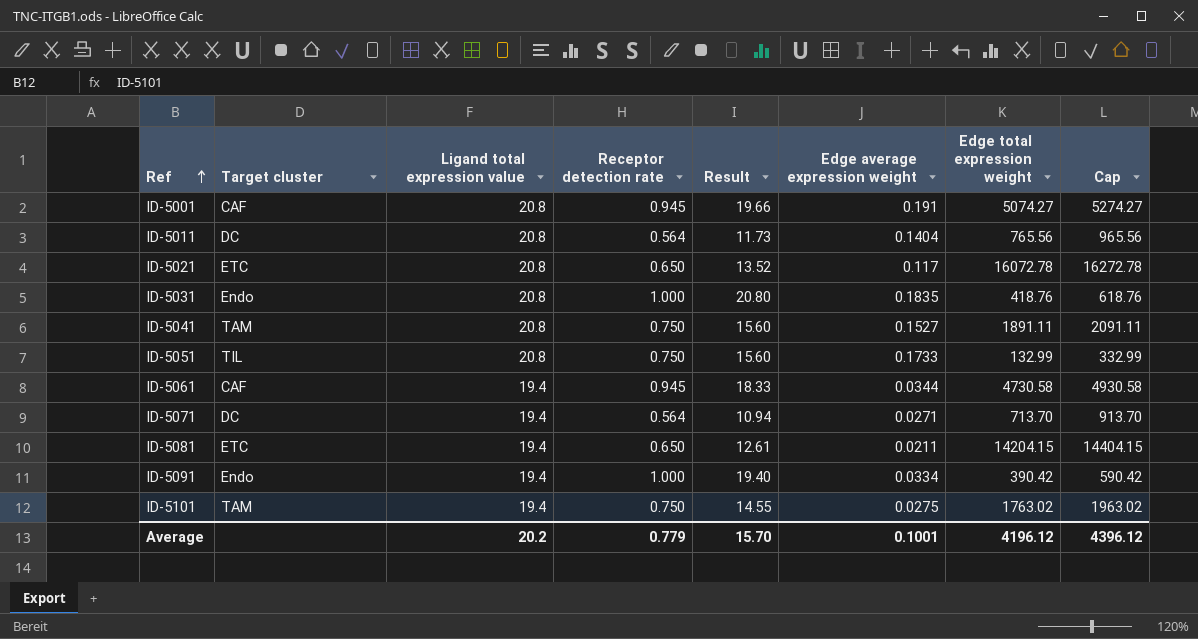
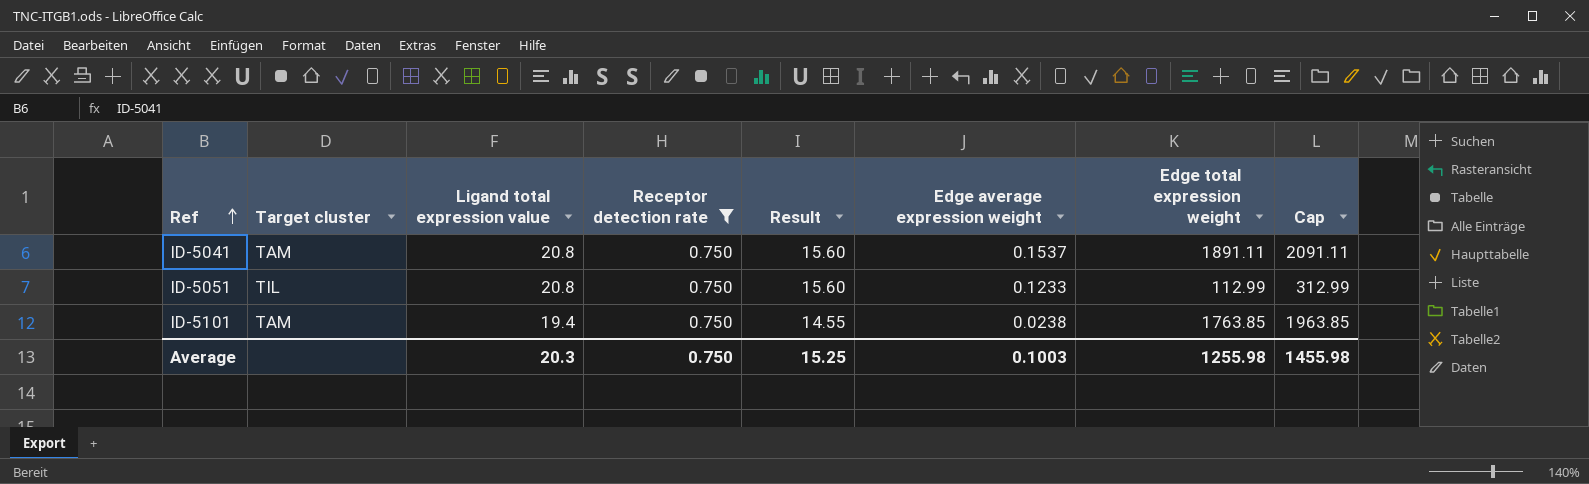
filter: none -> Receptor detection rate = 0.750
ID-5041 | Edge average expression weight: 0.1527 -> 0.1537
ID-5051 | Edge average expression weight: 0.1733 -> 0.1233
ID-5051 | Edge total expression weight: 132.99 -> 112.99
ID-5051 | Cap: 332.99 -> 312.99
ID-5101 | Edge average expression weight: 0.0275 -> 0.0238
ID-5101 | Edge total expression weight: 1763.02 -> 1763.85
ID-5101 | Cap: 1963.02 -> 1963.85
Average | Ligand total expression value: 20.2 -> 20.3
Average | Receptor detection rate: 0.779 -> 0.750
Average | Result: 15.70 -> 15.25
Average | Edge average expression weight: 0.1001 -> 0.1003
Average | Edge total expression weight: 4196.12 -> 1255.98
Average | Cap: 4396.12 -> 1455.98

